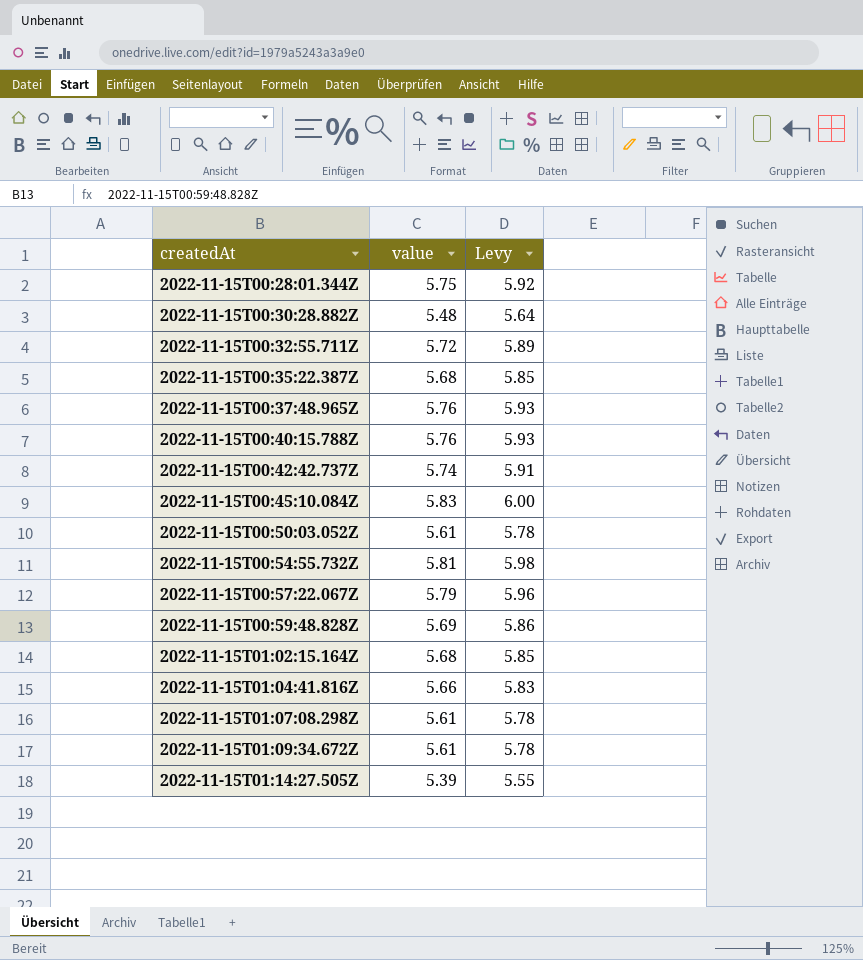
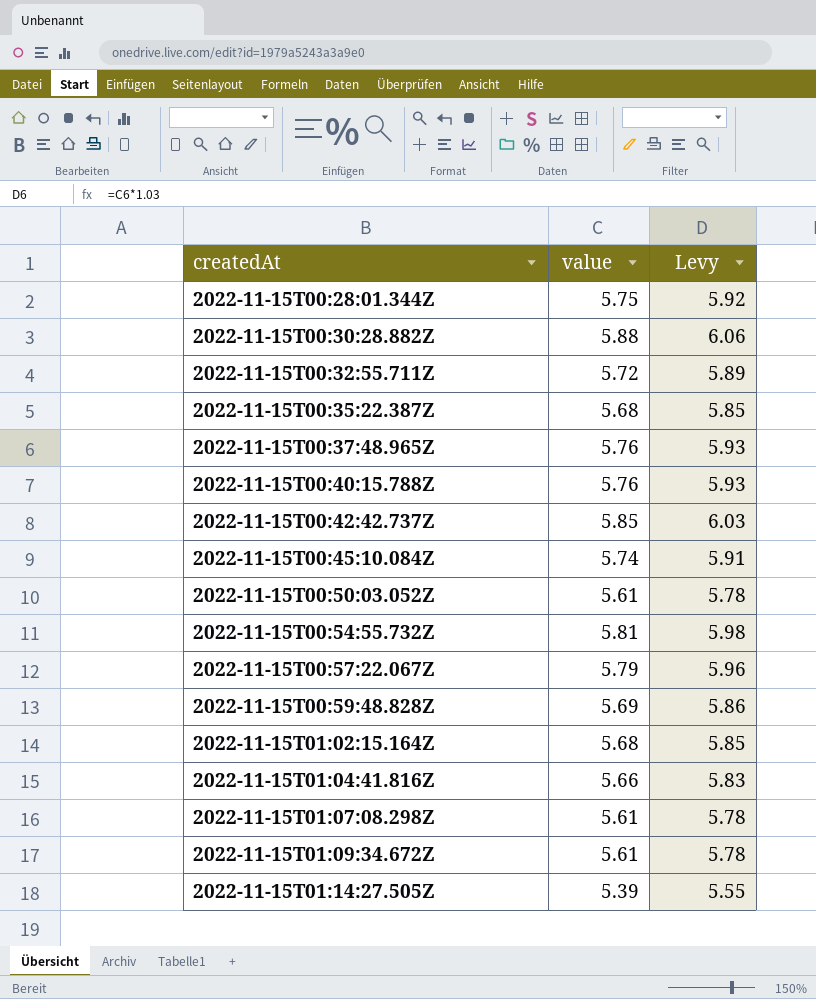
2022-11-15T00:30:28.882Z | value: 5.48 -> 5.88
2022-11-15T00:30:28.882Z | Levy: 5.64 -> 6.06
2022-11-15T00:42:42.737Z | value: 5.74 -> 5.85
2022-11-15T00:42:42.737Z | Levy: 5.91 -> 6.03
2022-11-15T00:45:10.084Z | value: 5.83 -> 5.74
2022-11-15T00:45:10.084Z | Levy: 6.00 -> 5.91

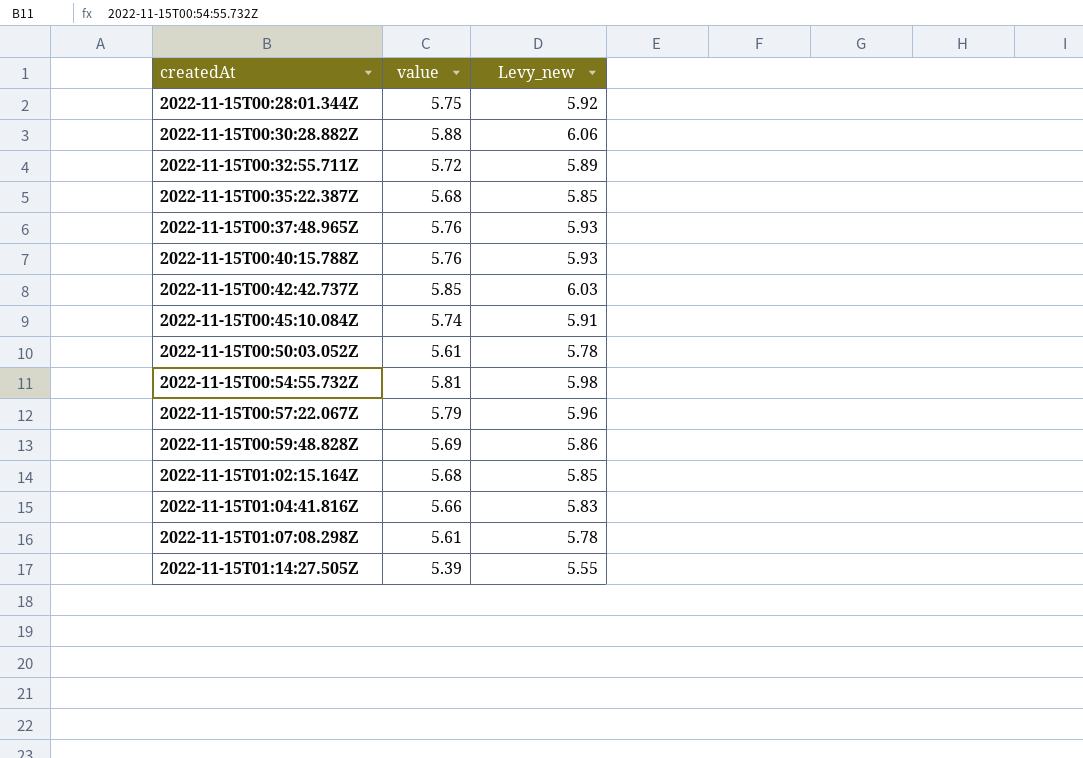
column name: Levy -> Levy_new
row 2022-11-15T01:09:34.672Z: 5.61 | 5.78 -> none

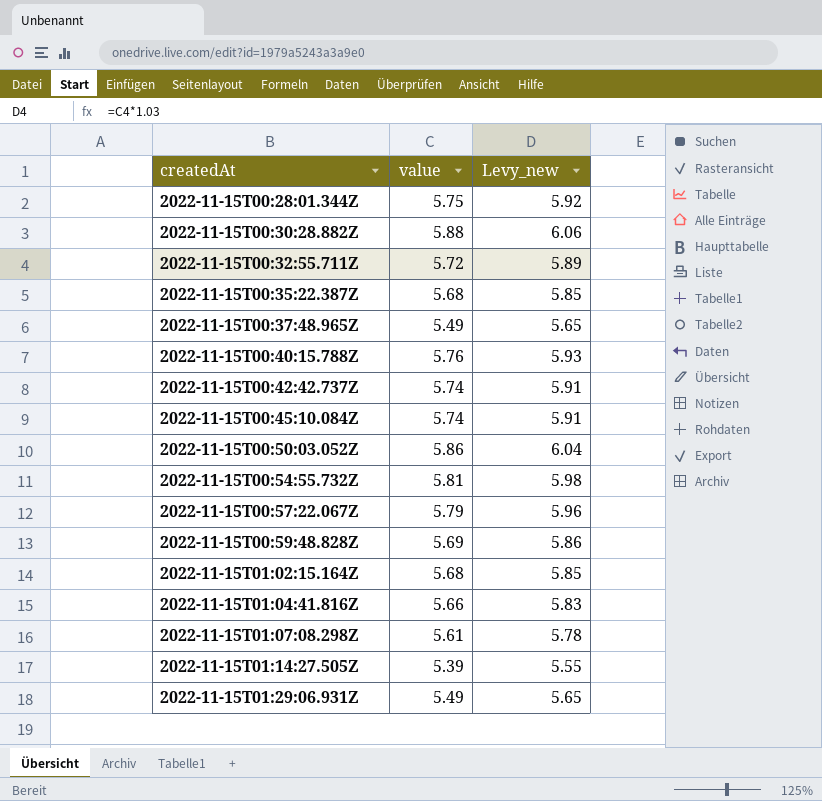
2022-11-15T00:37:48.965Z | value: 5.76 -> 5.49
2022-11-15T00:37:48.965Z | Levy_new: 5.93 -> 5.65
2022-11-15T00:42:42.737Z | value: 5.85 -> 5.74
2022-11-15T00:42:42.737Z | Levy_new: 6.03 -> 5.91
2022-11-15T00:50:03.052Z | value: 5.61 -> 5.86
2022-11-15T00:50:03.052Z | Levy_new: 5.78 -> 6.04
row 2022-11-15T01:29:06.931Z: none -> 5.49 | 5.65

